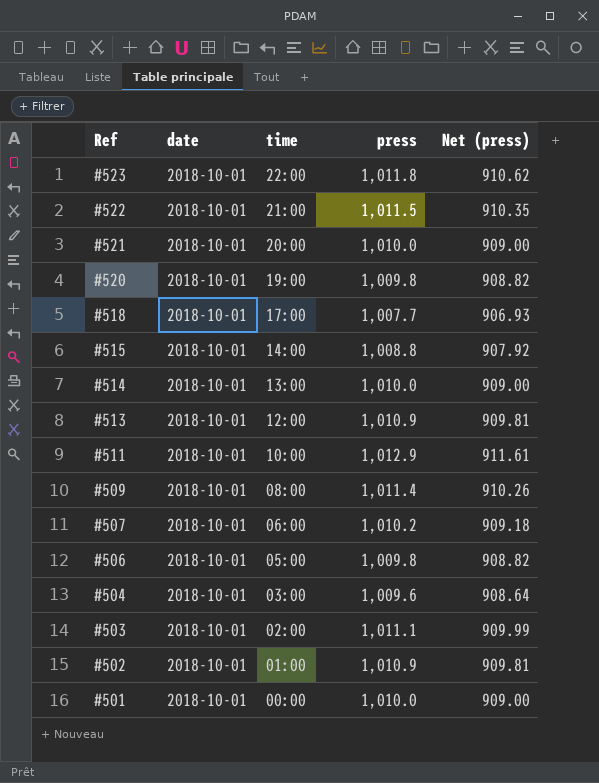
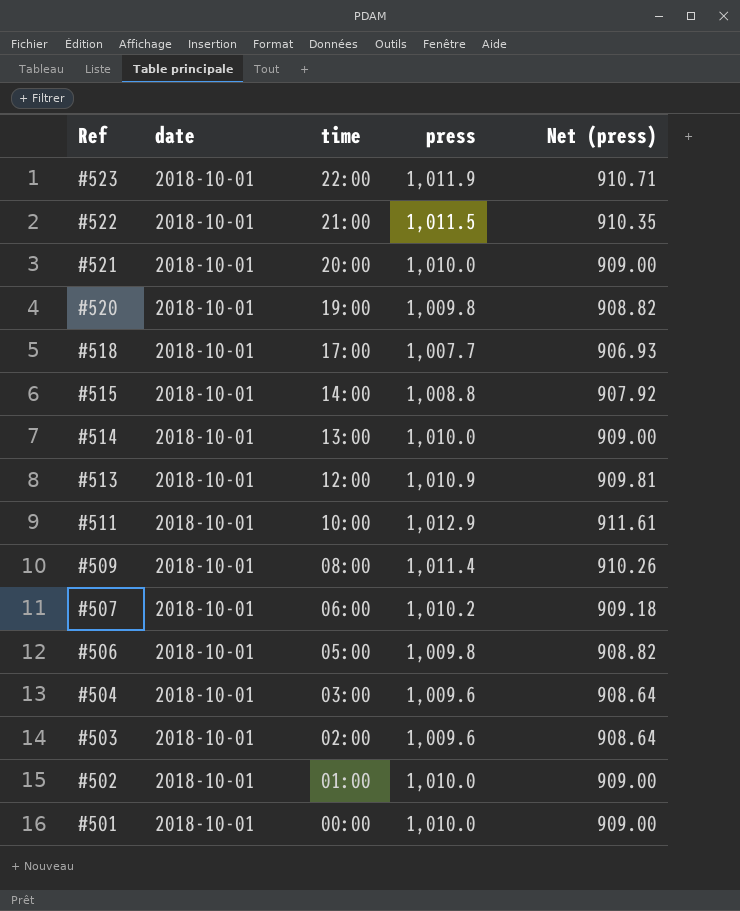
#523 | press: 1,011.8 -> 1,011.9
#523 | Net (press): 910.62 -> 910.71
#503 | press: 1,011.1 -> 1,009.6
#503 | Net (press): 909.99 -> 908.64
#502 | press: 1,010.9 -> 1,010.0
#502 | Net (press): 909.81 -> 909.00

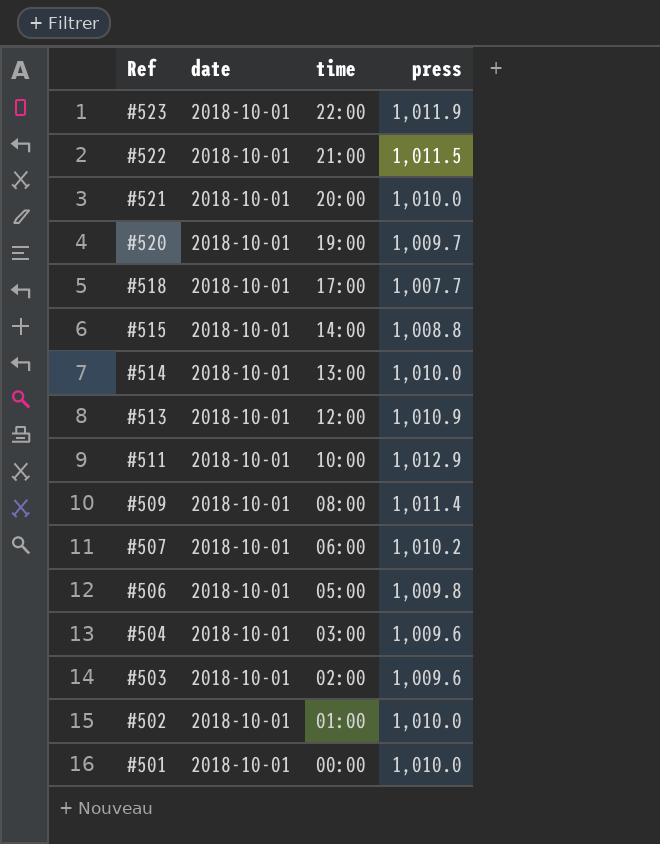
column Net (press) | formula: [press] * 0.9 -> none
#520 | press: 1,009.8 -> 1,009.7

